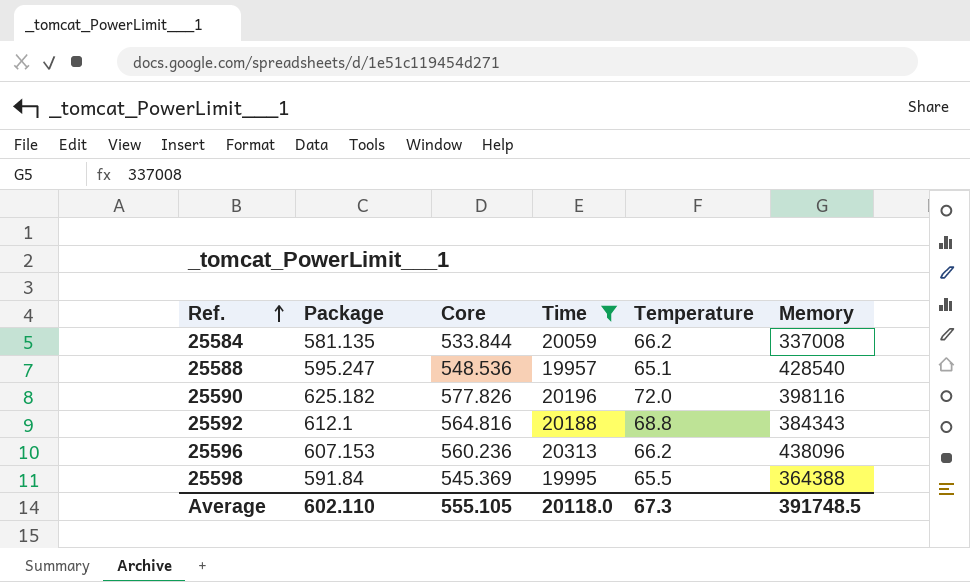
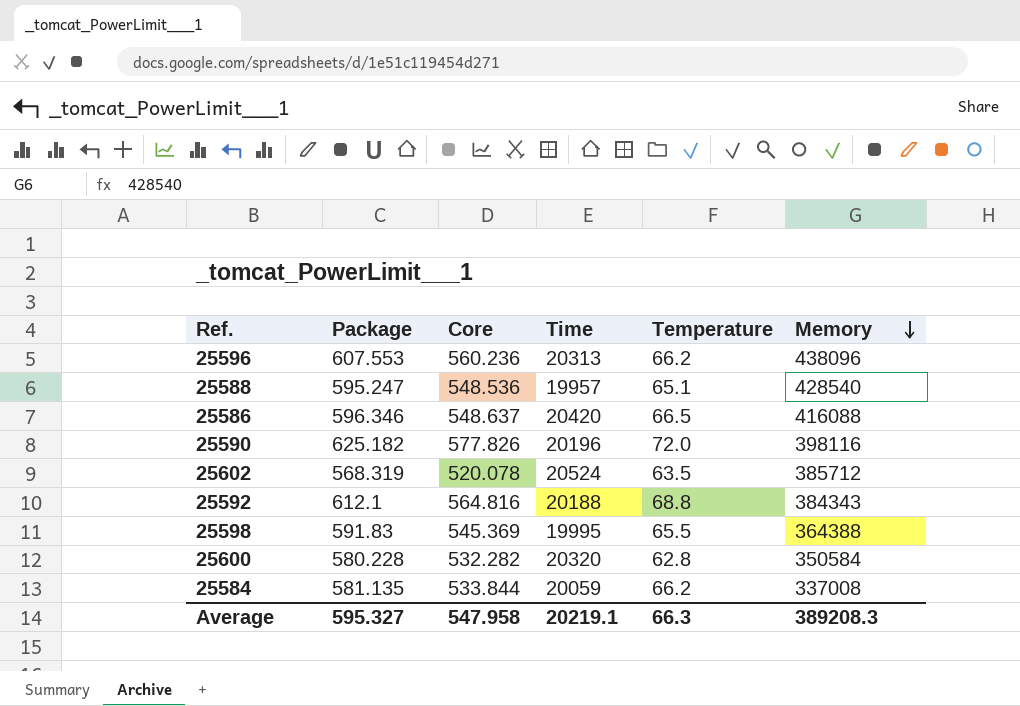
filter: Time <= 20313 -> none
row order: Ref. ascending -> Memory descending
25596 | Package: 607.153 -> 607.553
25598 | Package: 591.84 -> 591.83
Average | Package: 602.110 -> 595.327
Average | Core: 555.105 -> 547.958
Average | Time: 20118.0 -> 20219.1
Average | Temperature: 67.3 -> 66.3
Average | Memory: 391748.5 -> 389208.3

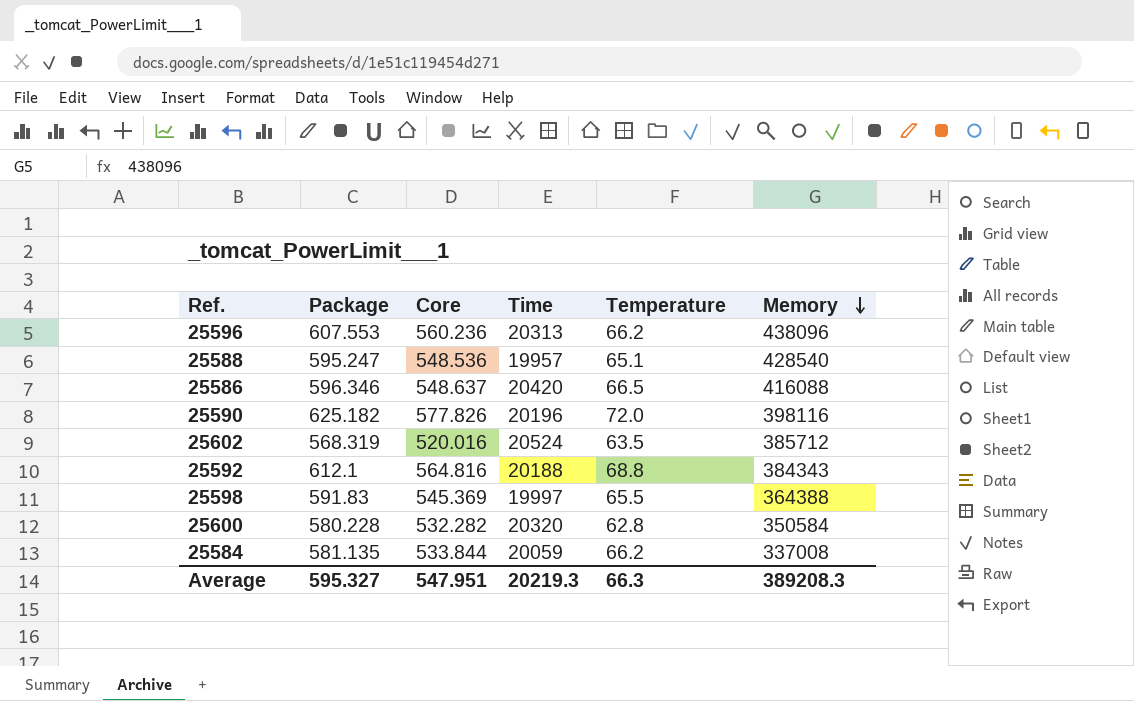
25602 | Core: 520.078 -> 520.016
25598 | Time: 19995 -> 19997
Average | Core: 547.958 -> 547.951
Average | Time: 20219.1 -> 20219.3

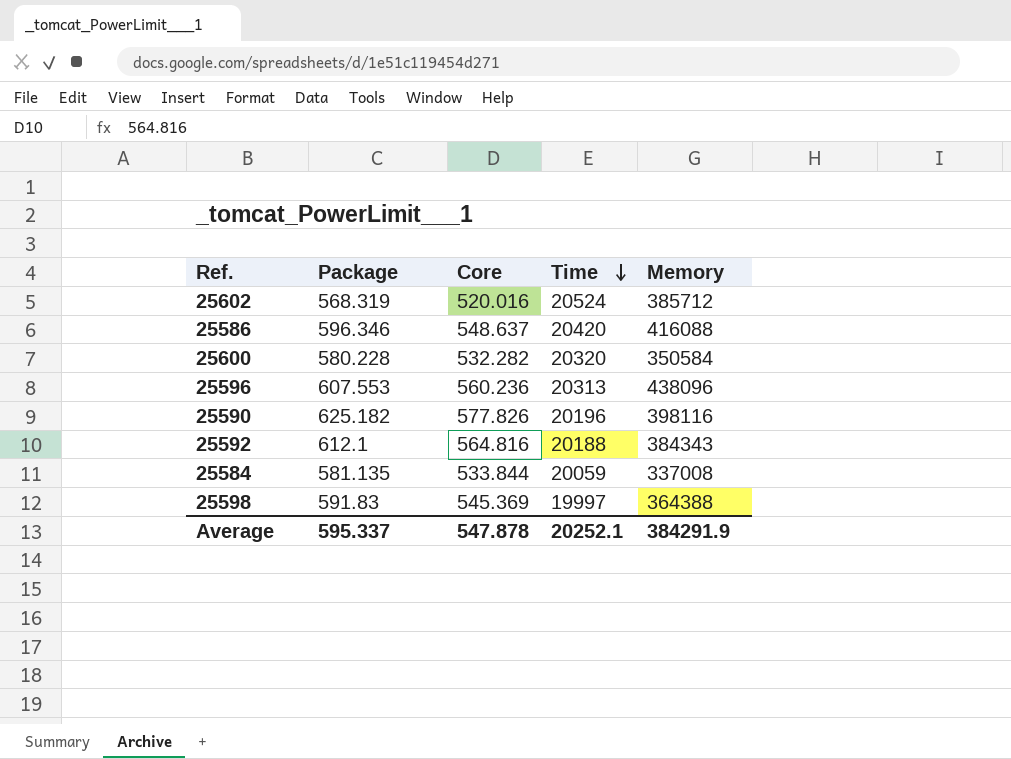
row order: Memory descending -> Time descending
column Temperature | position: 5 -> none
row 25588: 595.247 | 548.536 | 19957 | 65.1 | 428540 -> none
Average | Package: 595.327 -> 595.337
Average | Core: 547.951 -> 547.878
Average | Time: 20219.3 -> 20252.1
Average | Memory: 389208.3 -> 384291.9

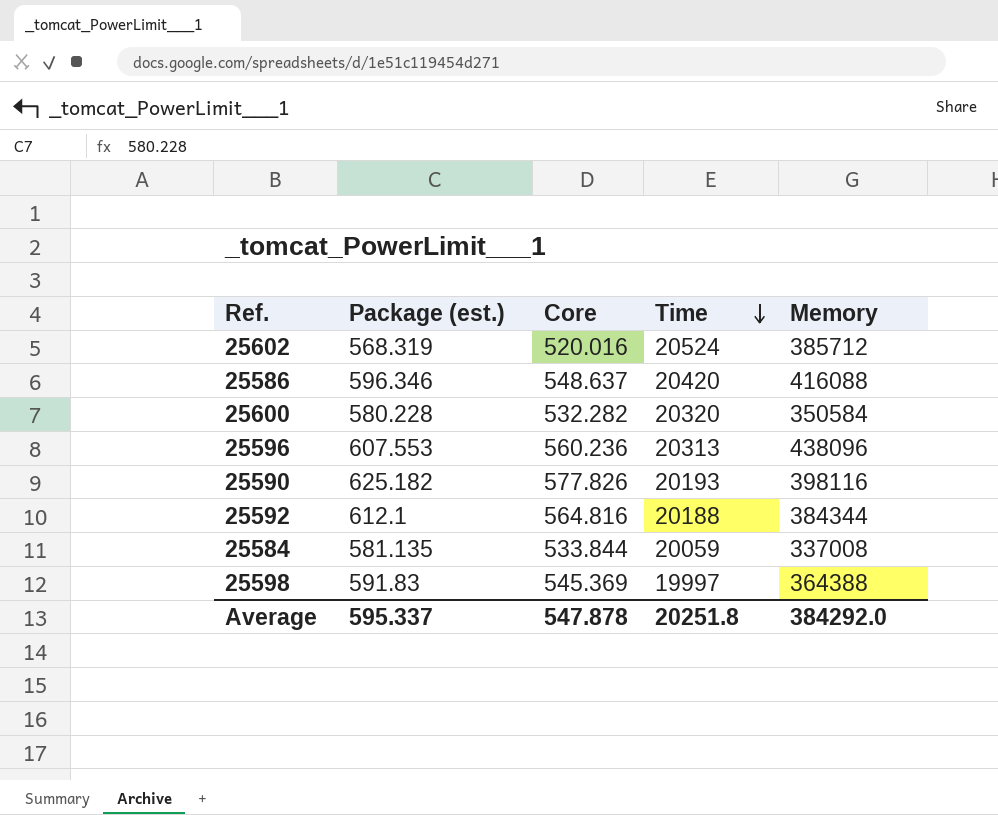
column name: Package -> Package (est.)
25590 | Time: 20196 -> 20193
25592 | Memory: 384343 -> 384344
Average | Time: 20252.1 -> 20251.8
Average | Memory: 384291.9 -> 384292.0

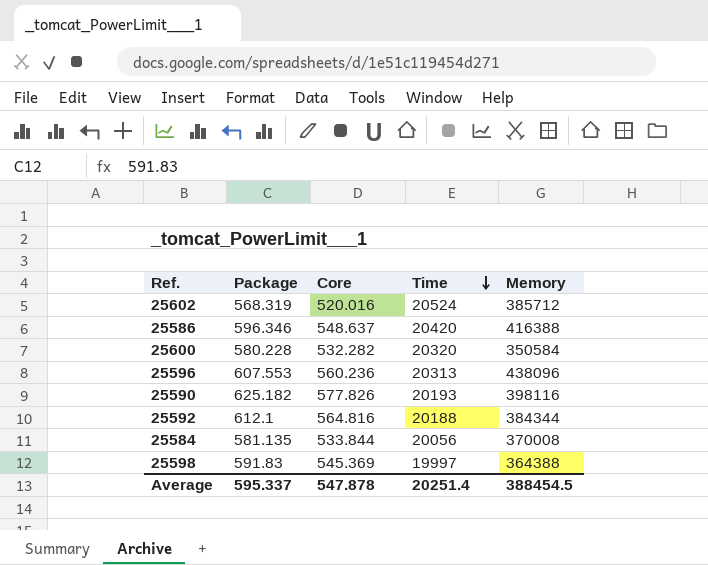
column name: Package (est.) -> Package
25586 | Memory: 416088 -> 416388
25584 | Time: 20059 -> 20056
25584 | Memory: 337008 -> 370008
Average | Time: 20251.8 -> 20251.4
Average | Memory: 384292.0 -> 388454.5

